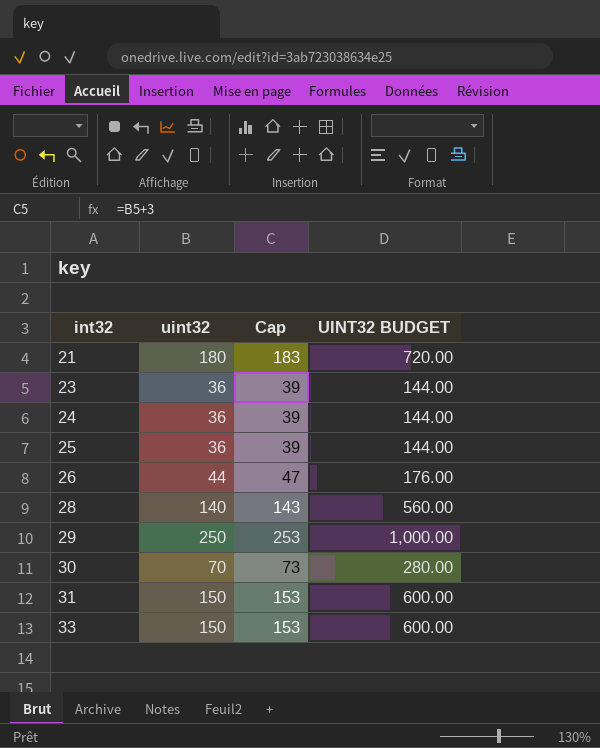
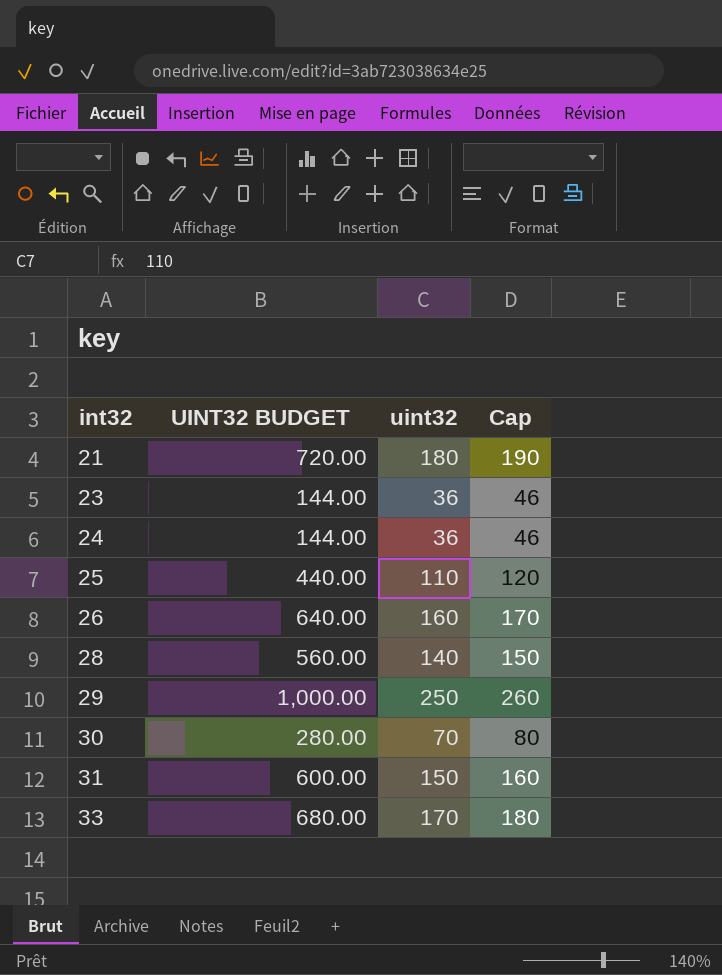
column UINT32 BUDGET | position: 4 -> 2
column Cap | formula: [uint32] + 3 -> [uint32] + 10
25 | UINT32 BUDGET: 144.00 -> 440.00
25 | uint32: 36 -> 110
26 | UINT32 BUDGET: 176.00 -> 640.00
26 | uint32: 44 -> 160
33 | UINT32 BUDGET: 600.00 -> 680.00
33 | uint32: 150 -> 170

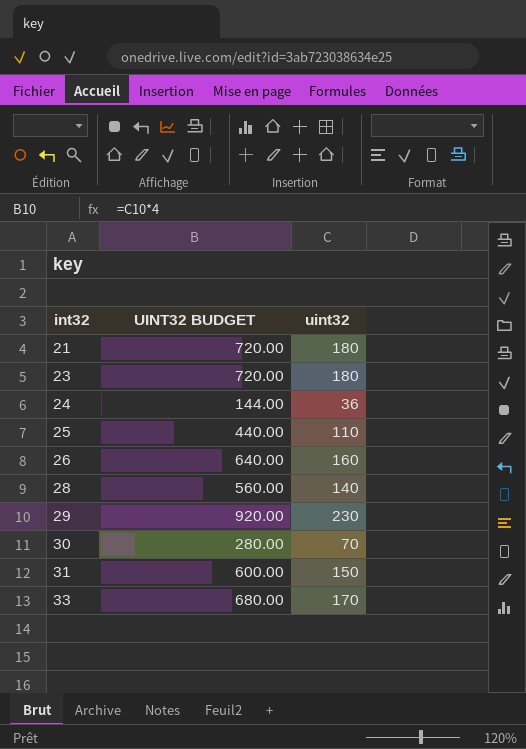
column Cap | formula: [uint32] + 10 -> none
23 | UINT32 BUDGET: 144.00 -> 720.00
23 | uint32: 36 -> 180
29 | UINT32 BUDGET: 1,000.00 -> 920.00
29 | uint32: 250 -> 230

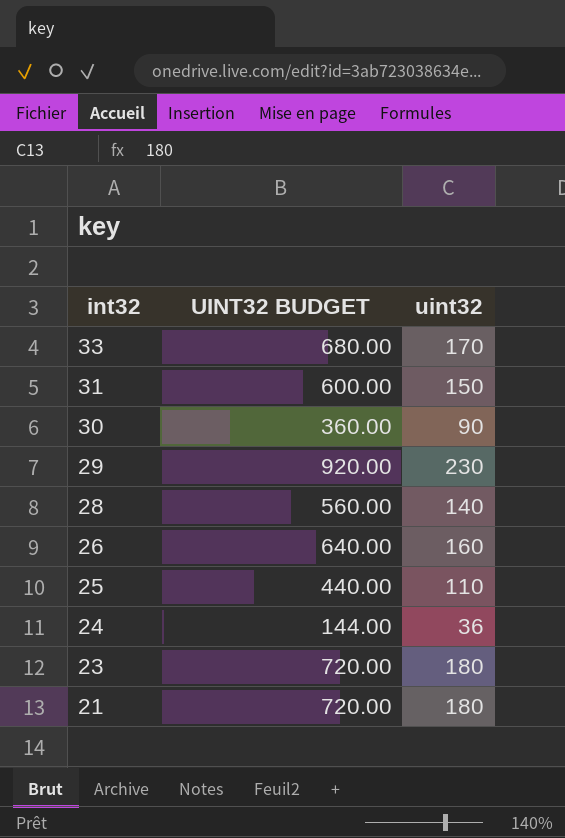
row order: int32 ascending -> int32 descending
30 | UINT32 BUDGET: 280.00 -> 360.00
30 | uint32: 70 -> 90

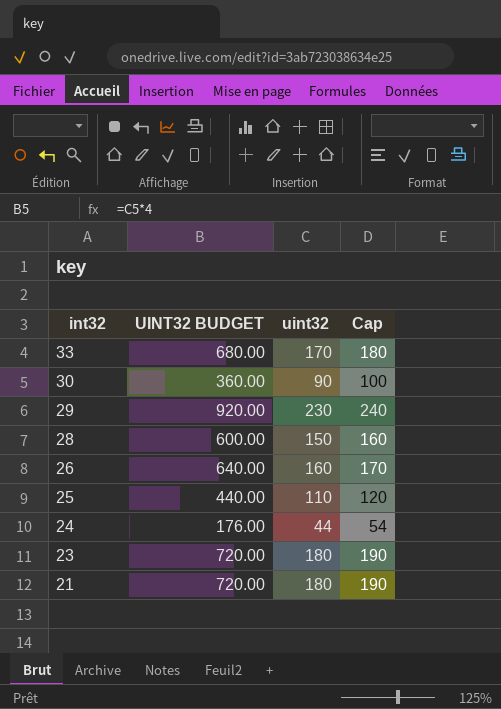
column Cap | formula: none -> [uint32] + 10
row 31: 600.00 | 150 -> none
28 | UINT32 BUDGET: 560.00 -> 600.00
28 | uint32: 140 -> 150
24 | UINT32 BUDGET: 144.00 -> 176.00
24 | uint32: 36 -> 44

